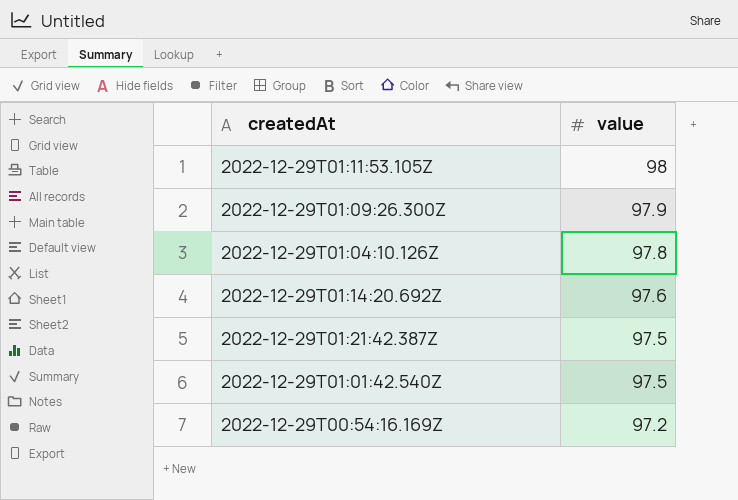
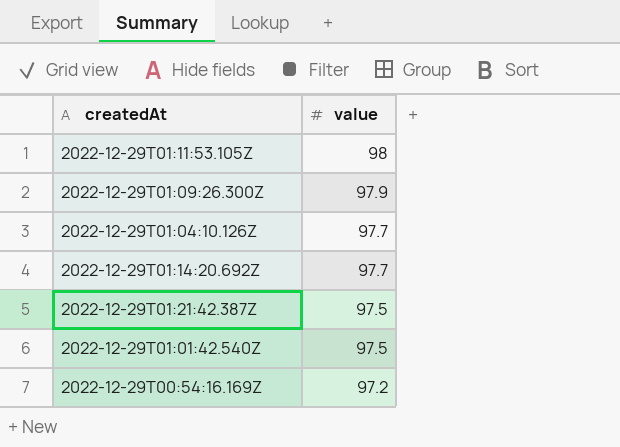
2022-12-29T01:04:10.126Z | value: 97.8 -> 97.7
2022-12-29T01:14:20.692Z | value: 97.6 -> 97.7

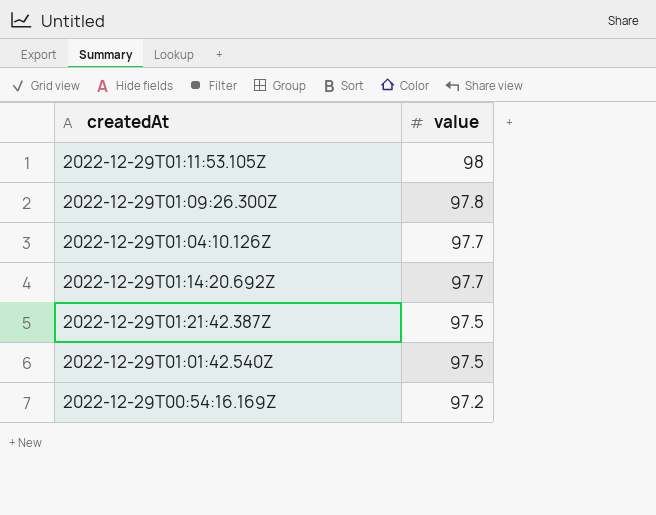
2022-12-29T01:09:26.300Z | value: 97.9 -> 97.8

